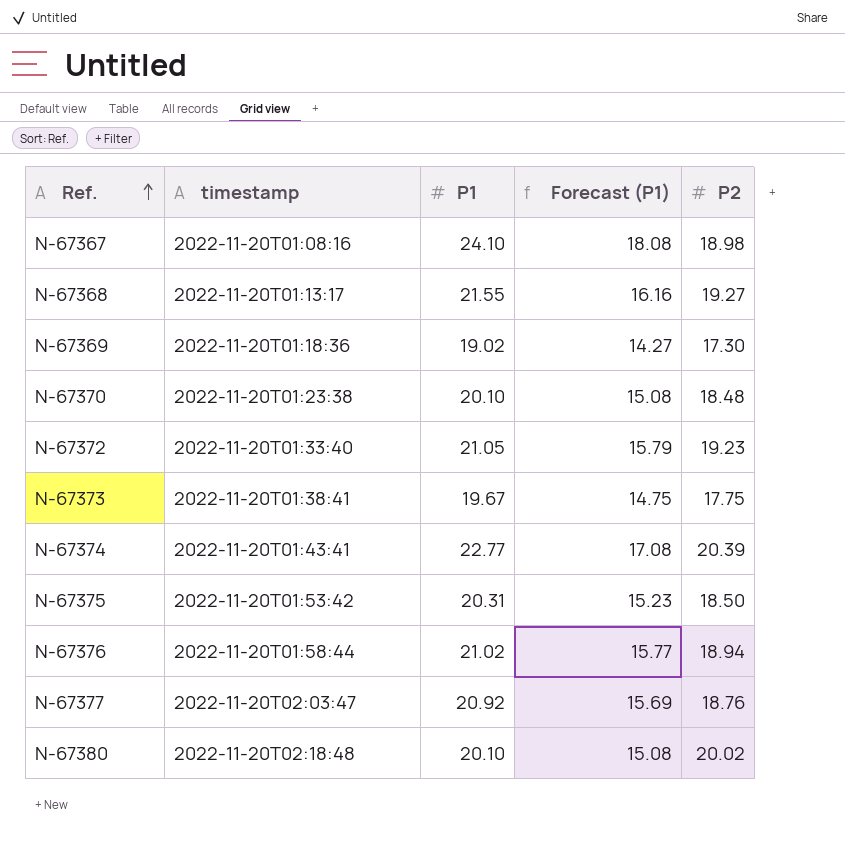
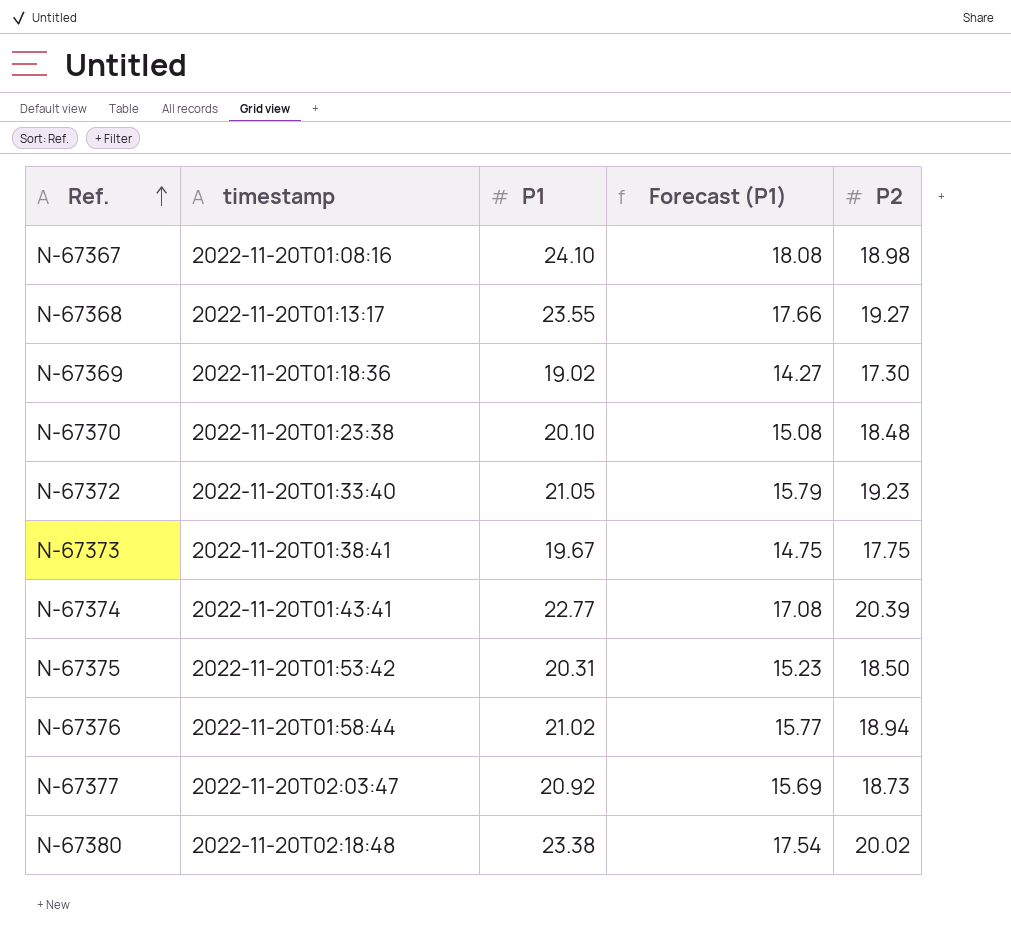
N-67368 | P1: 21.55 -> 23.55
N-67368 | Forecast (P1): 16.16 -> 17.66
N-67377 | P2: 18.76 -> 18.73
N-67380 | P1: 20.10 -> 23.38
N-67380 | Forecast (P1): 15.08 -> 17.54

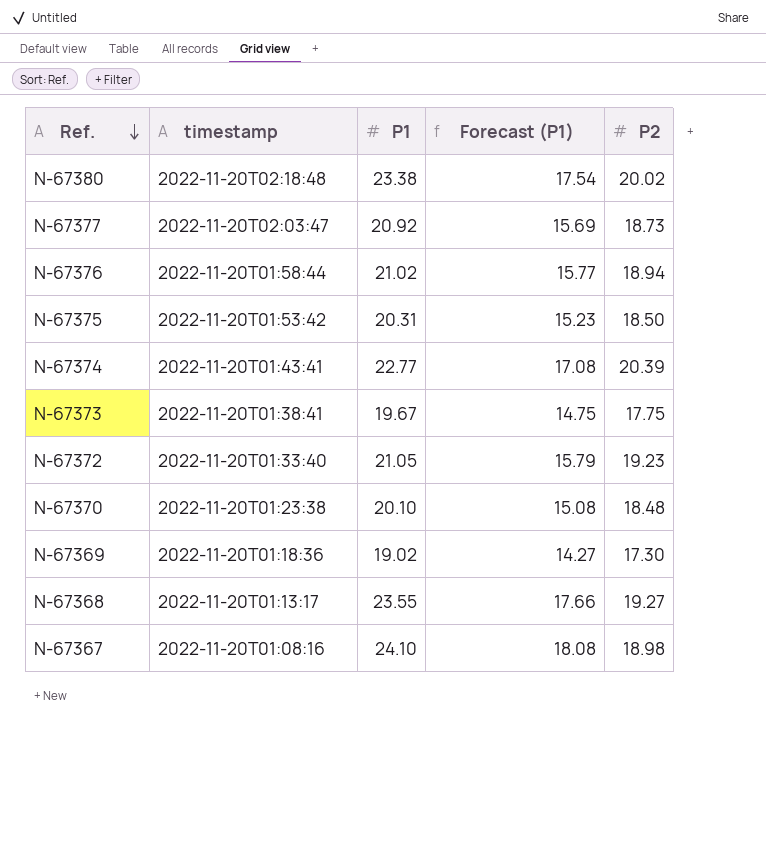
row order: Ref. ascending -> Ref. descending

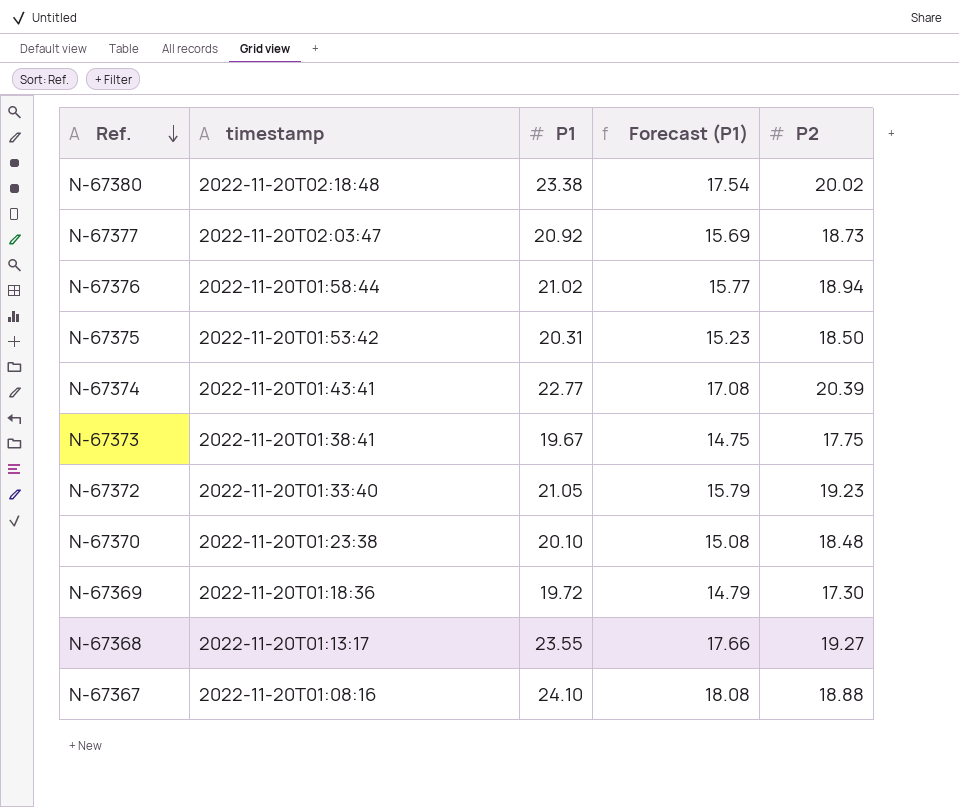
N-67369 | P1: 19.02 -> 19.72
N-67369 | Forecast (P1): 14.27 -> 14.79
N-67367 | P2: 18.98 -> 18.88

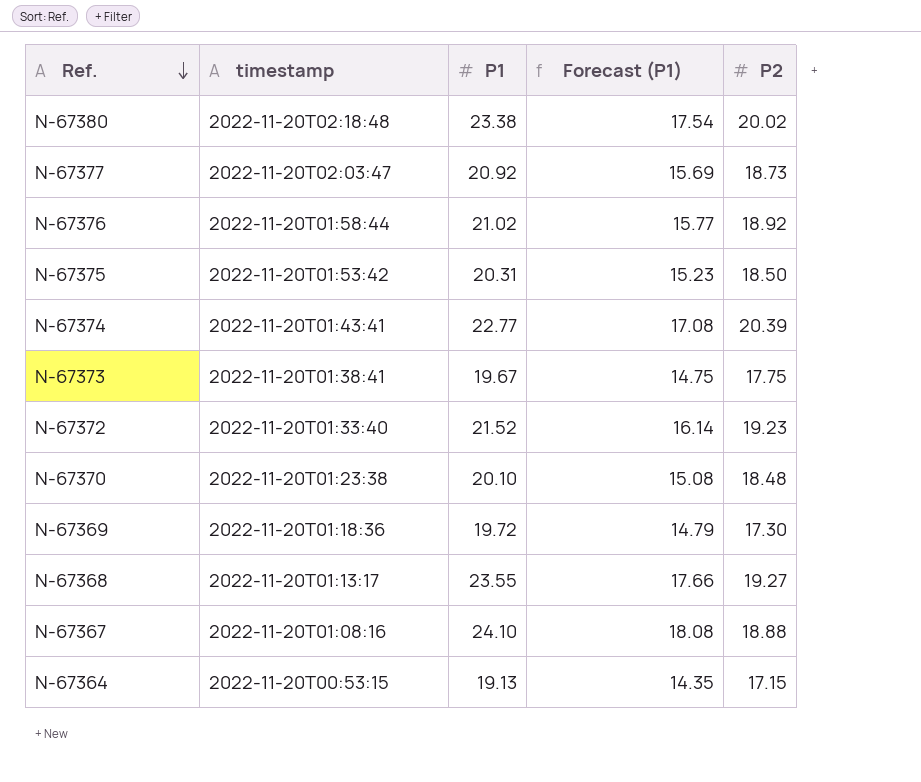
N-67376 | P2: 18.94 -> 18.92
N-67372 | P1: 21.05 -> 21.52
N-67372 | Forecast (P1): 15.79 -> 16.14
row N-67364: none -> 2022-11-20T00:53:15 | 19.13 | 14.35 | 17.15

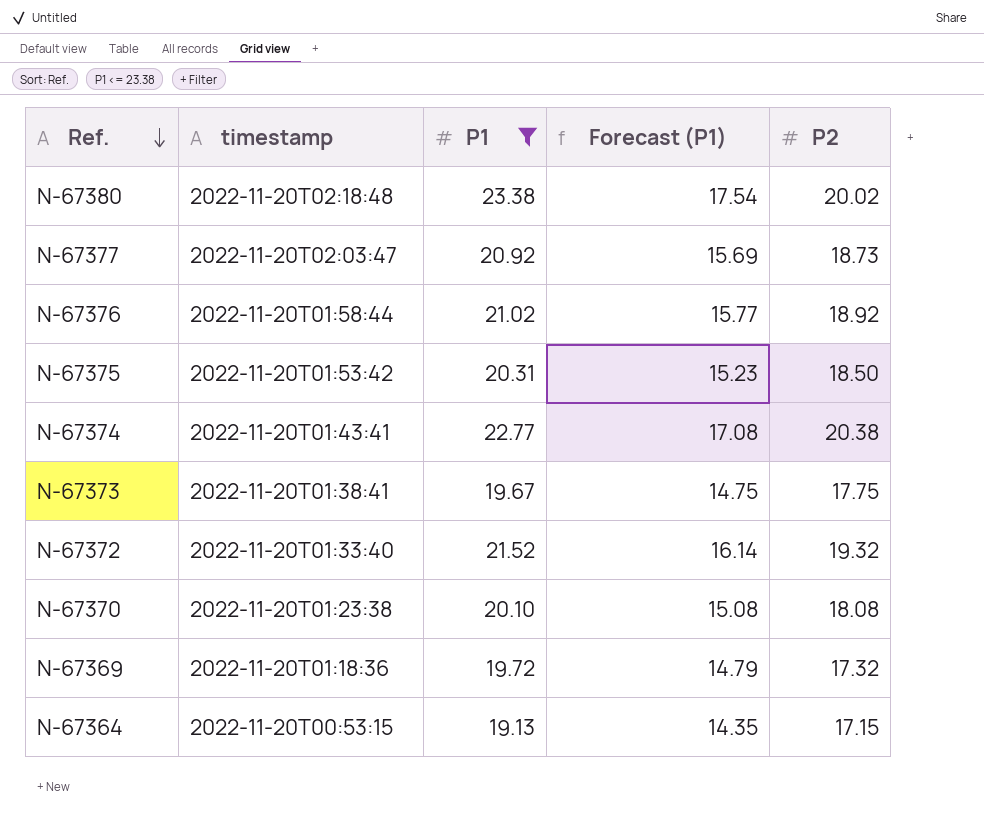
filter: none -> P1 <= 23.38
N-67374 | P2: 20.39 -> 20.38
N-67372 | P2: 19.23 -> 19.32
N-67370 | P2: 18.48 -> 18.08
N-67369 | P2: 17.30 -> 17.32

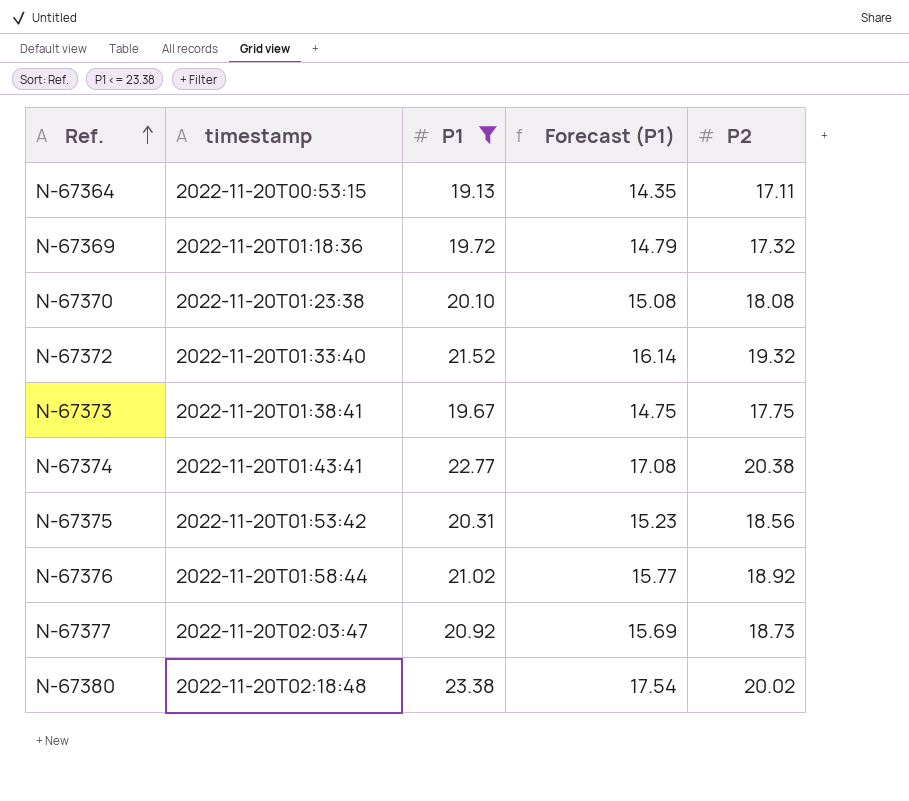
row order: Ref. descending -> Ref. ascending
N-67364 | P2: 17.15 -> 17.11
N-67375 | P2: 18.50 -> 18.56

